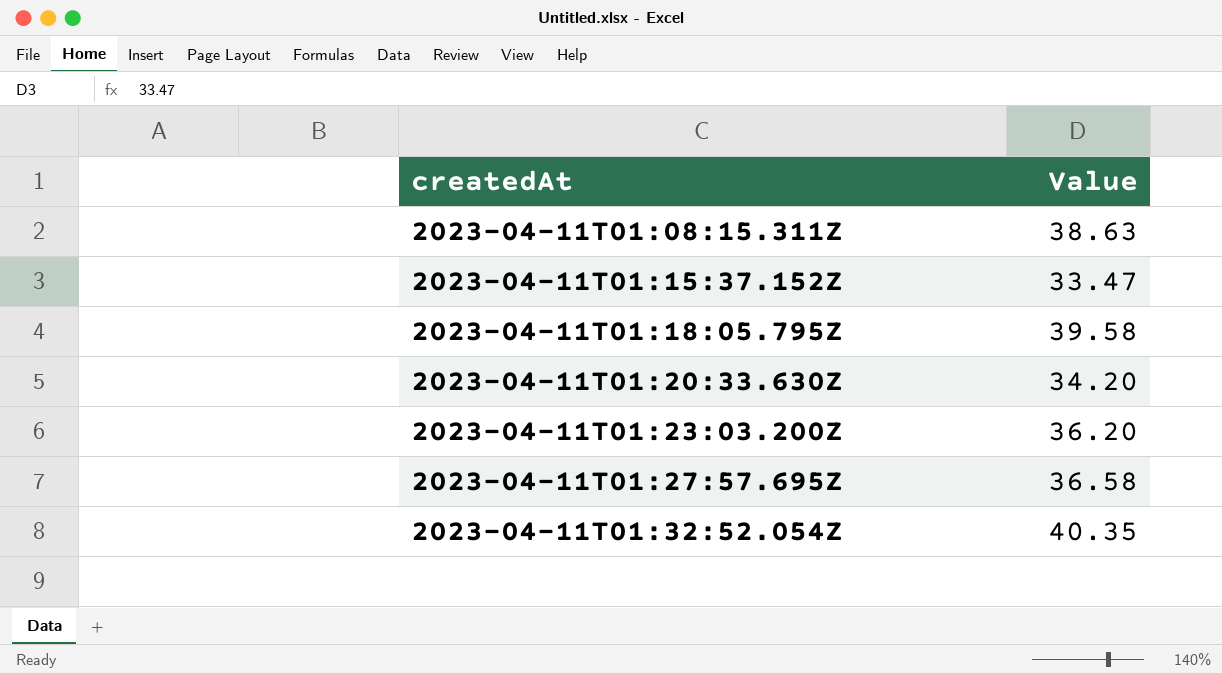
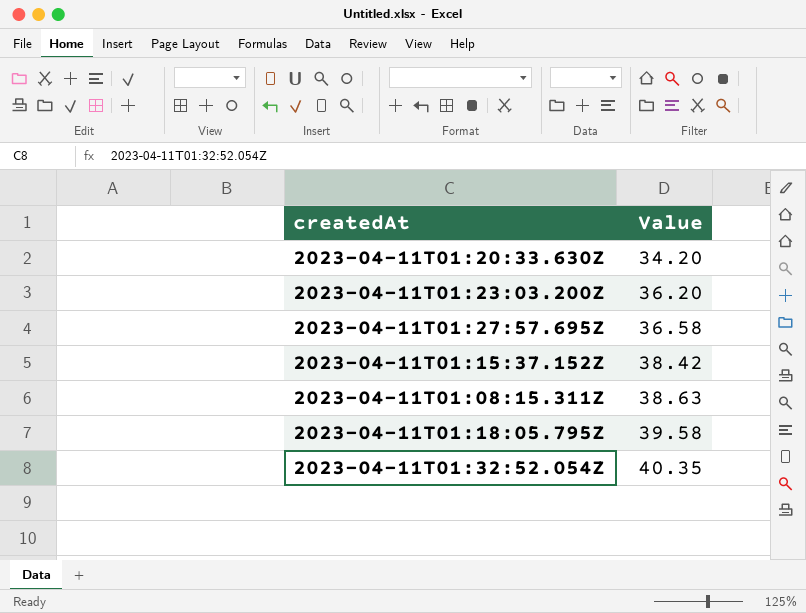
row order: createdAt ascending -> Value ascending
2023-04-11T01:15:37.152Z | Value: 33.47 -> 38.42

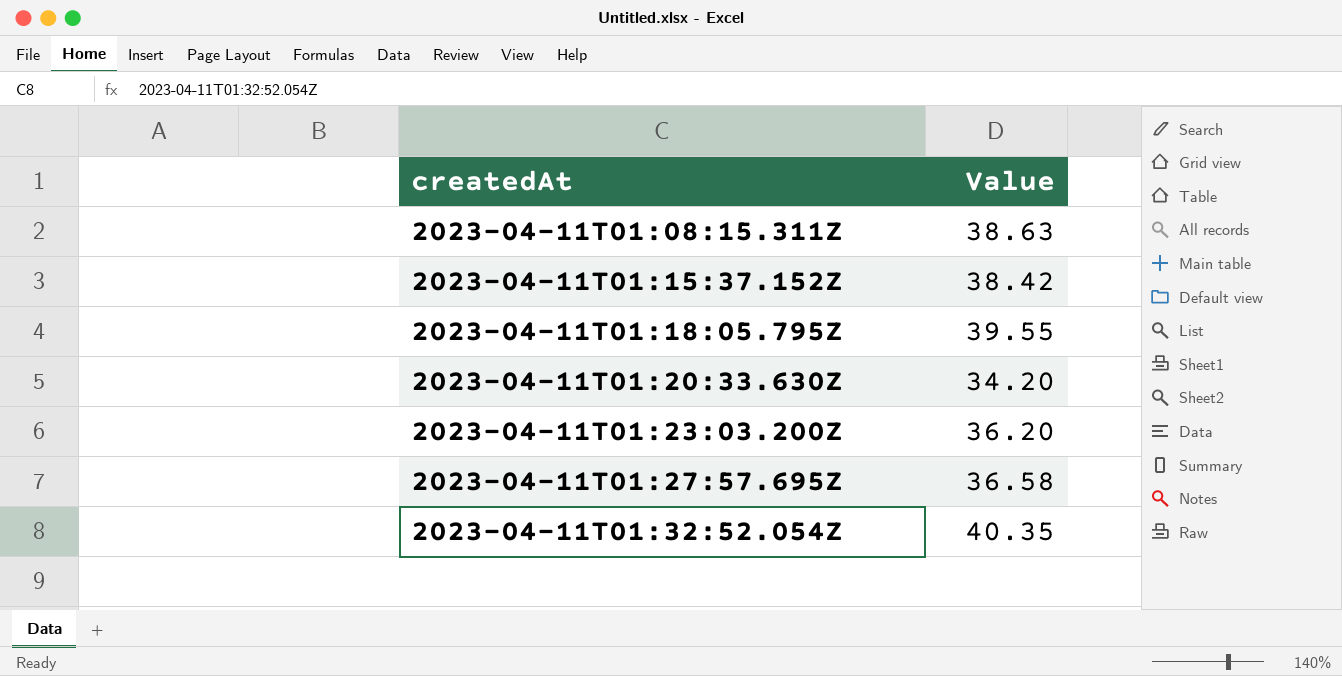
row order: Value ascending -> createdAt ascending
2023-04-11T01:18:05.795Z | Value: 39.58 -> 39.55

